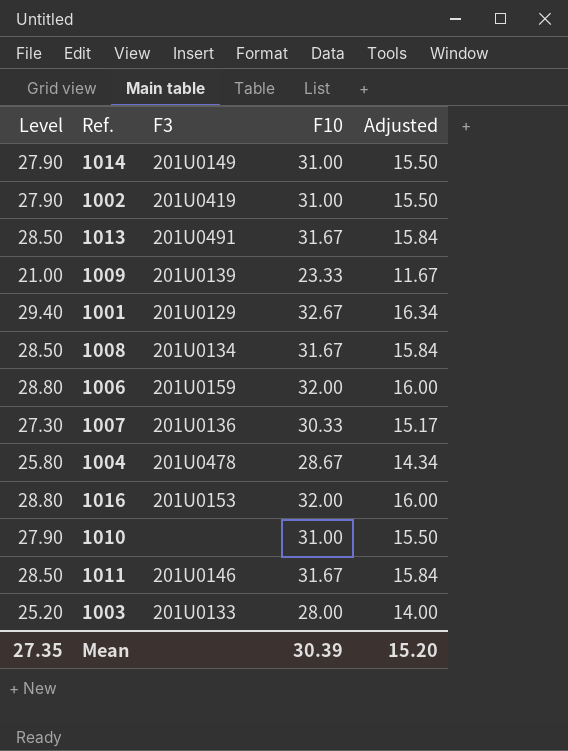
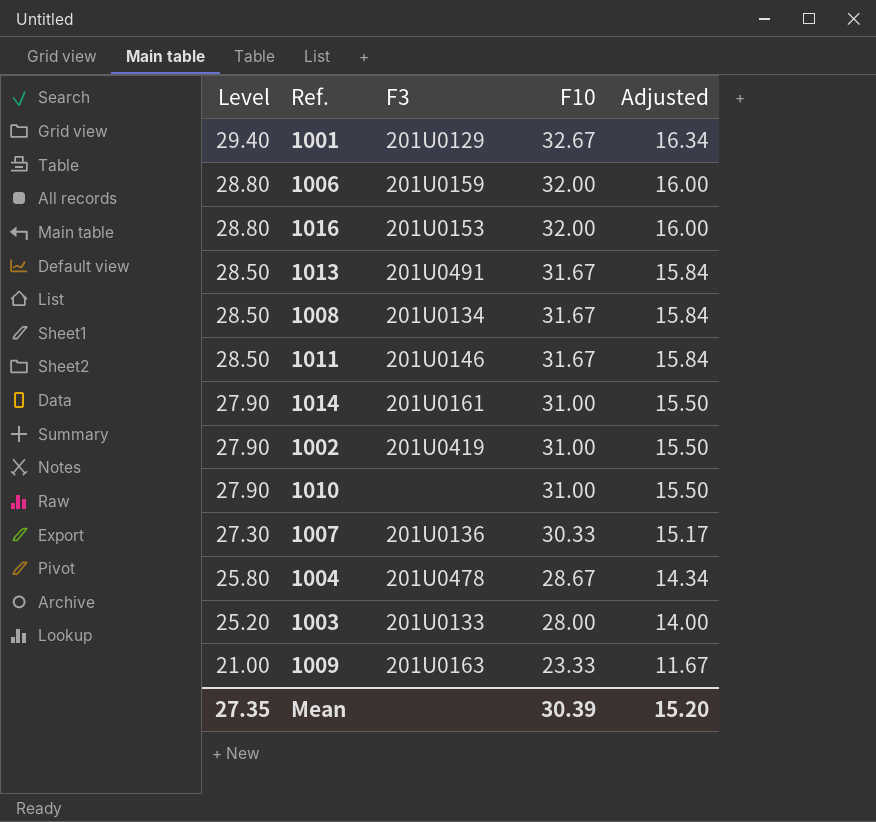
row order: none -> Level descending
1014 | F3: 201U0149 -> 201U0161
1009 | F3: 201U0139 -> 201U0163

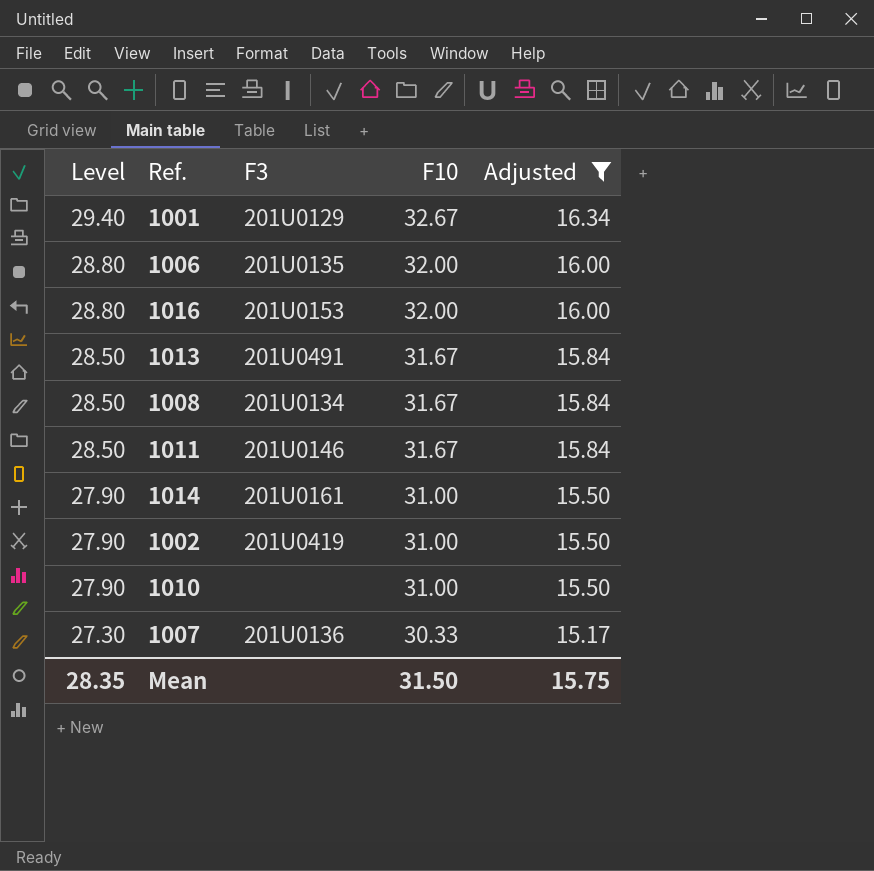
filter: none -> Adjusted >= 15.17
1006 | F3: 201U0159 -> 201U0135
Mean | Level: 27.35 -> 28.35
Mean | F10: 30.39 -> 31.50
Mean | Adjusted: 15.20 -> 15.75

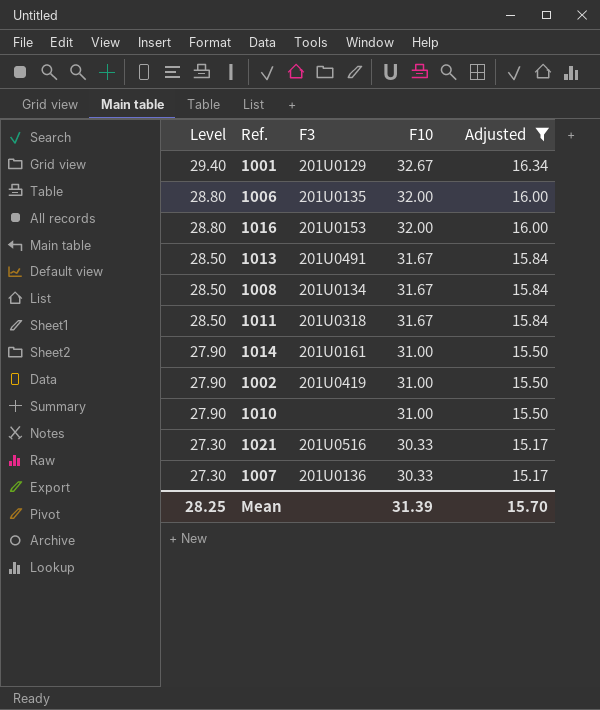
1011 | F3: 201U0146 -> 201U0318
row 1021: none -> 27.30 | 201U0516 | 30.33 | 15.17
Mean | Level: 28.35 -> 28.25
Mean | F10: 31.50 -> 31.39
Mean | Adjusted: 15.75 -> 15.70

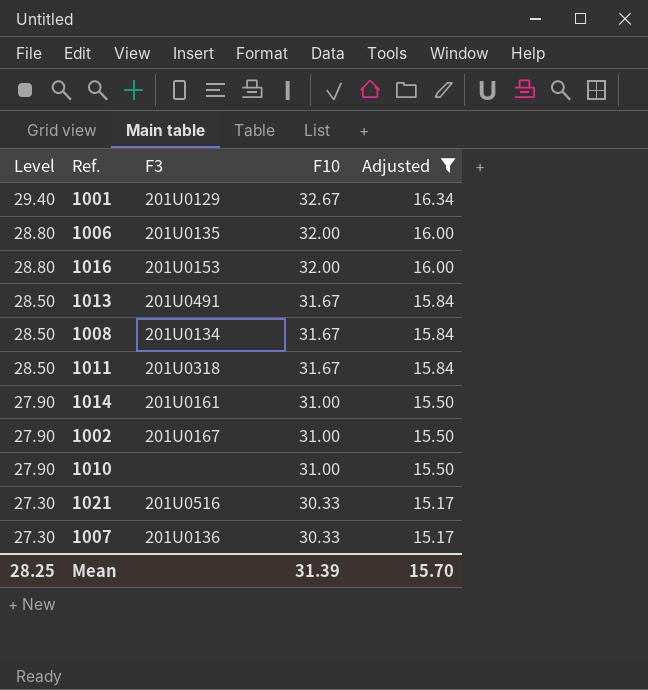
1002 | F3: 201U0419 -> 201U0167

